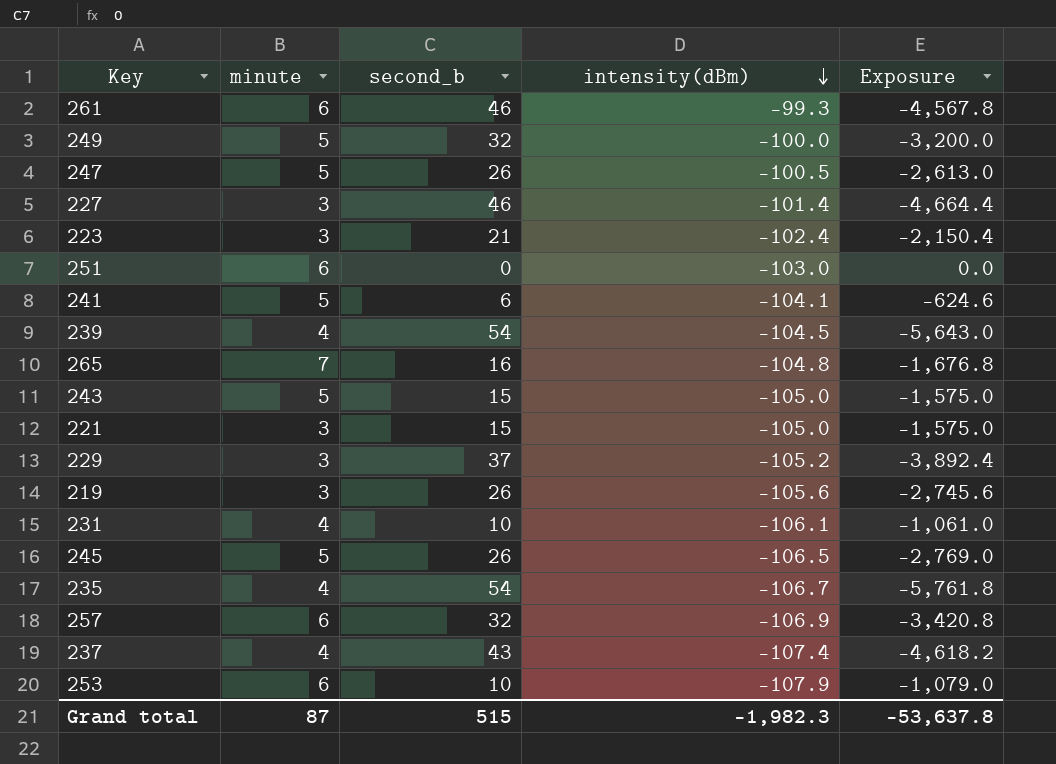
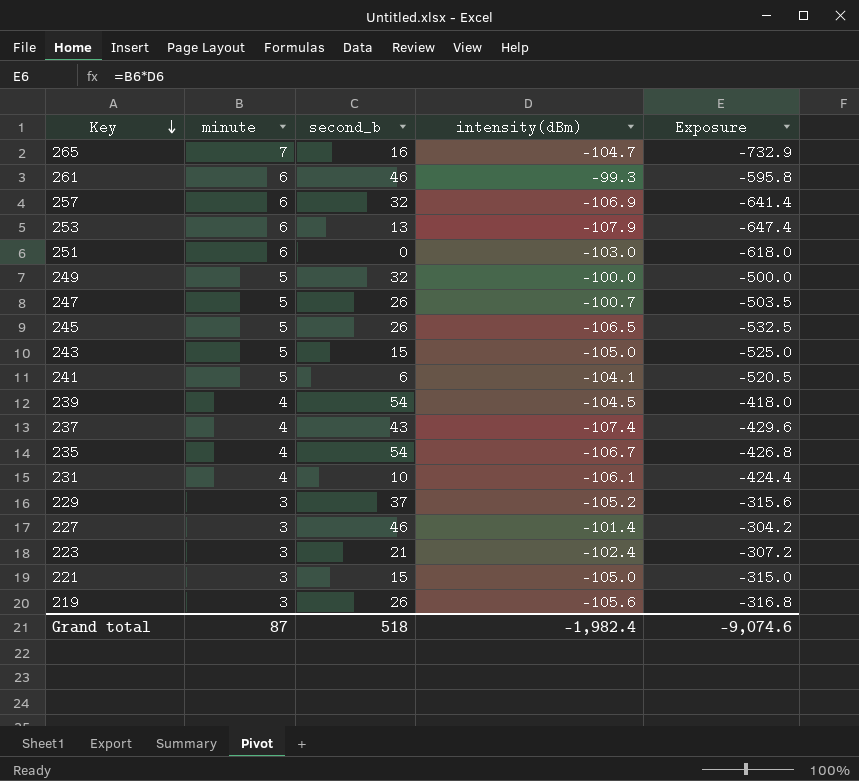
row order: intensity(dBm) descending -> Key descending
column Exposure | formula: [second_b] * [intensity(dBm)] -> [minute] * [intensity(dBm)]
265 | intensity(dBm): -104.8 -> -104.7
253 | second_b: 10 -> 13
247 | intensity(dBm): -100.5 -> -100.7
Grand total | second_b: 515 -> 518
Grand total | intensity(dBm): -1,982.3 -> -1,982.4
Grand total | Exposure: -53,637.8 -> -9,074.6

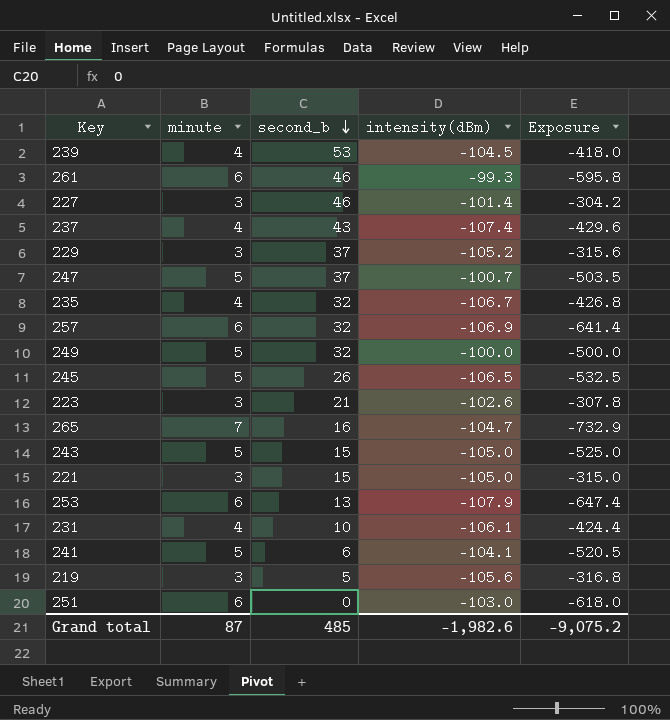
row order: Key descending -> second_b descending
239 | second_b: 54 -> 53
247 | second_b: 26 -> 37
235 | second_b: 54 -> 32
223 | intensity(dBm): -102.4 -> -102.6
223 | Exposure: -307.2 -> -307.8
219 | second_b: 26 -> 5
Grand total | second_b: 518 -> 485
Grand total | intensity(dBm): -1,982.4 -> -1,982.6
Grand total | Exposure: -9,074.6 -> -9,075.2

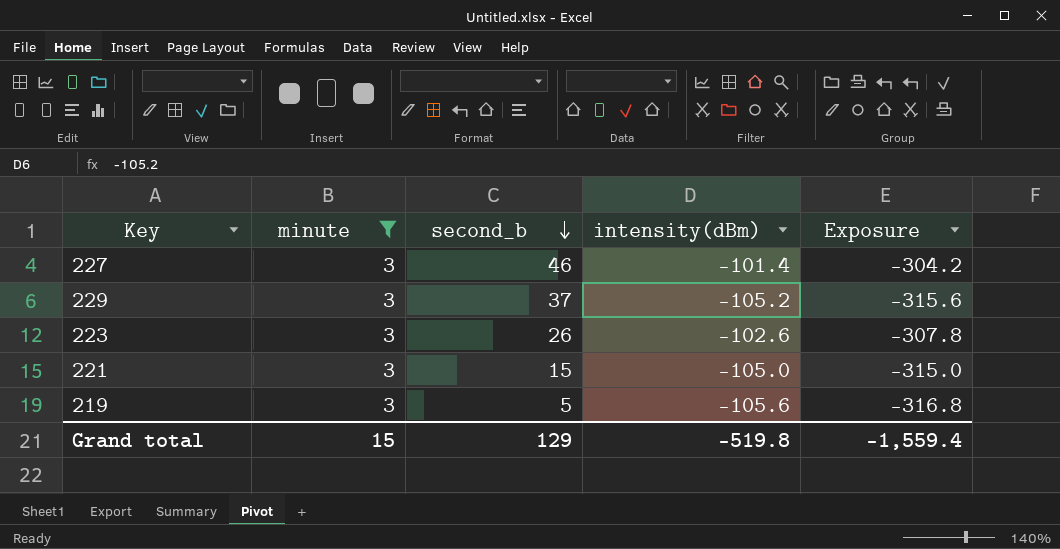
filter: none -> minute = 3
223 | second_b: 21 -> 26
Grand total | minute: 87 -> 15
Grand total | second_b: 485 -> 129
Grand total | intensity(dBm): -1,982.6 -> -519.8
Grand total | Exposure: -9,075.2 -> -1,559.4

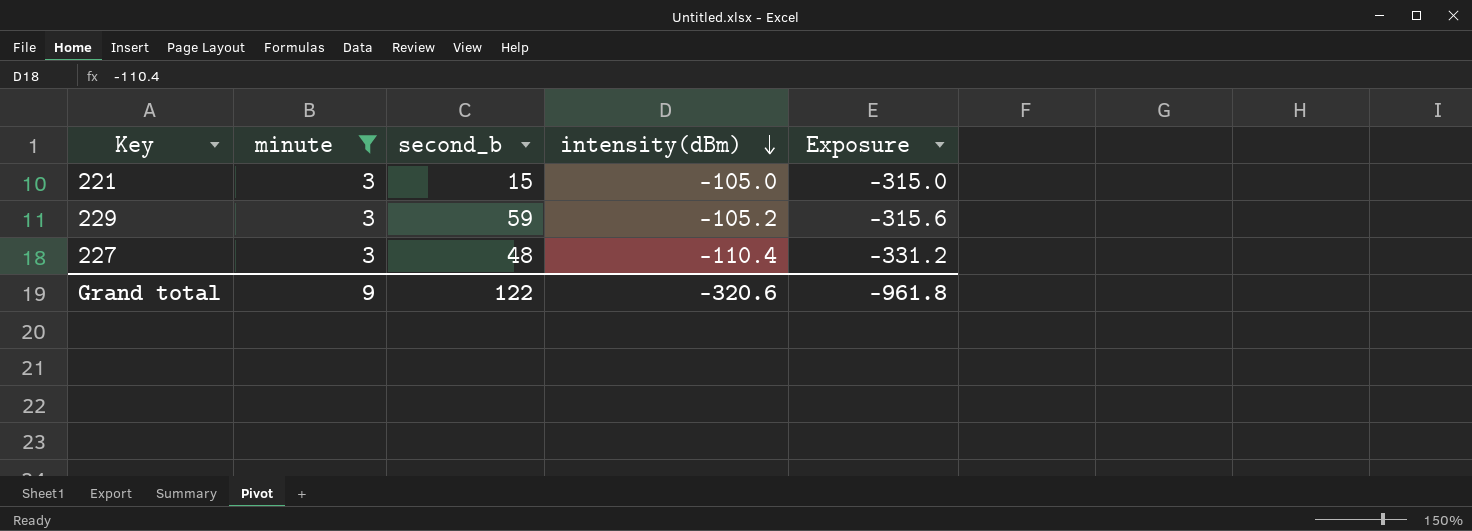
row order: second_b descending -> intensity(dBm) descending
row 223: 3 | 26 | -102.6 | -307.8 -> none
row 219: 3 | 5 | -105.6 | -316.8 -> none
229 | second_b: 37 -> 59
227 | second_b: 46 -> 48
227 | intensity(dBm): -101.4 -> -110.4
227 | Exposure: -304.2 -> -331.2
Grand total | minute: 15 -> 9
Grand total | second_b: 129 -> 122
Grand total | intensity(dBm): -519.8 -> -320.6
Grand total | Exposure: -1,559.4 -> -961.8

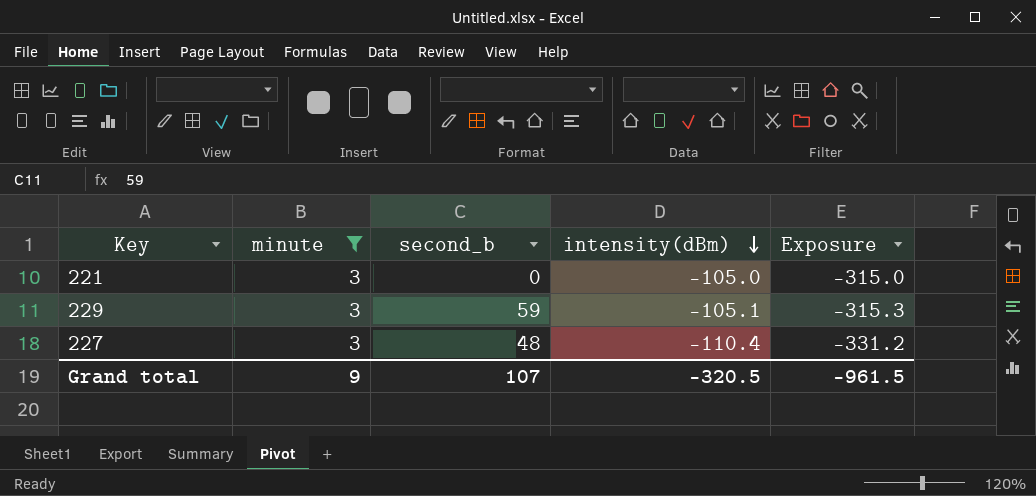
221 | second_b: 15 -> 0
229 | intensity(dBm): -105.2 -> -105.1
229 | Exposure: -315.6 -> -315.3
Grand total | second_b: 122 -> 107
Grand total | intensity(dBm): -320.6 -> -320.5
Grand total | Exposure: -961.8 -> -961.5

